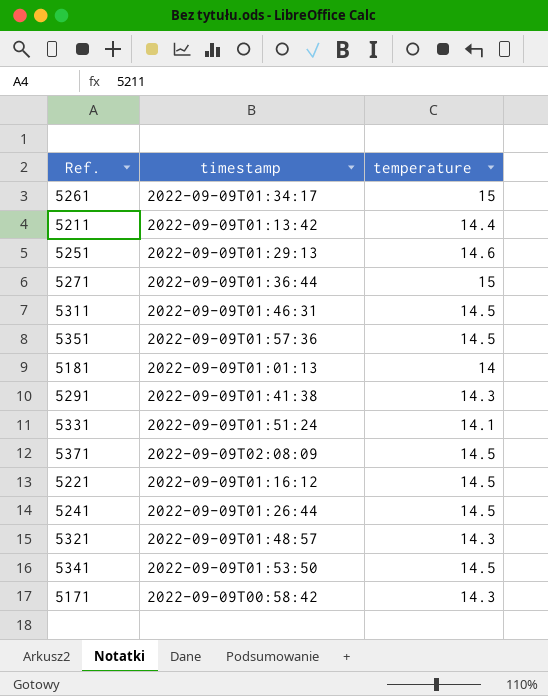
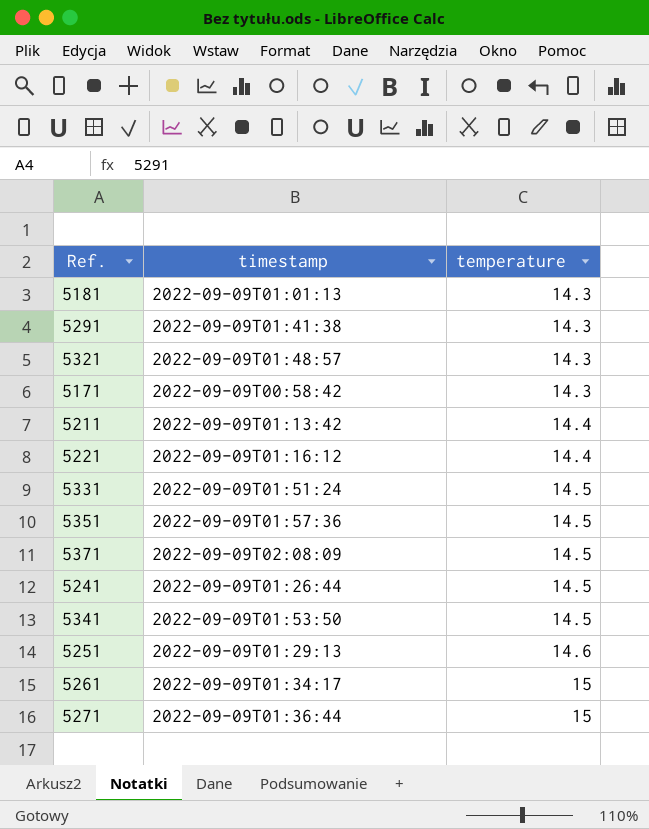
row order: none -> temperature ascending
row 5311: 2022-09-09T01:46:31 | 14.5 -> none
5181 | temperature: 14 -> 14.3
5221 | temperature: 14.5 -> 14.4
5331 | temperature: 14.1 -> 14.5

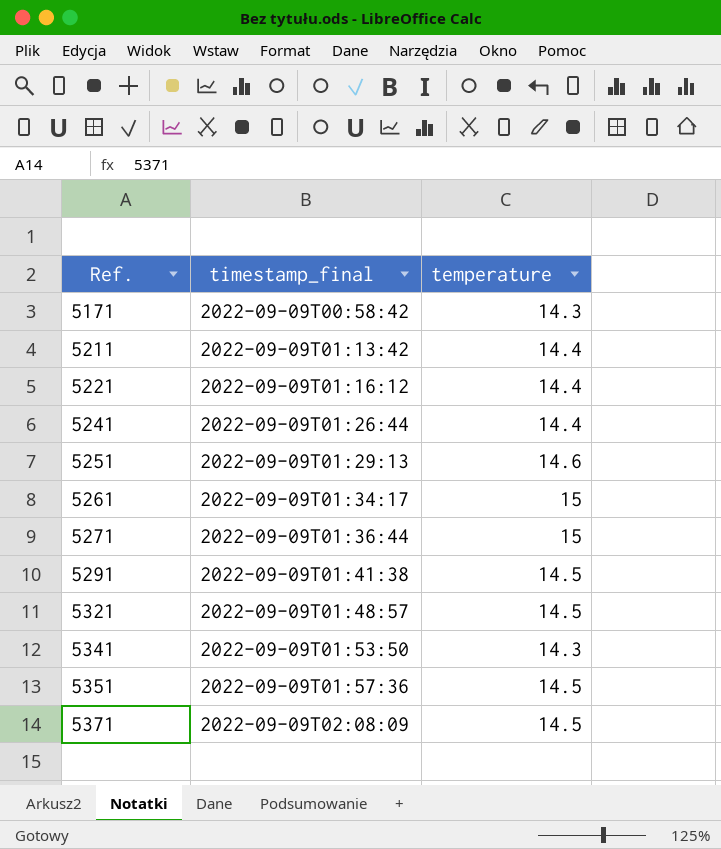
row order: temperature ascending -> Ref. ascending
column name: timestamp -> timestamp_final
row 5181: 2022-09-09T01:01:13 | 14.3 -> none
row 5331: 2022-09-09T01:51:24 | 14.5 -> none
5241 | temperature: 14.5 -> 14.4
5291 | temperature: 14.3 -> 14.5
5321 | temperature: 14.3 -> 14.5
5341 | temperature: 14.5 -> 14.3

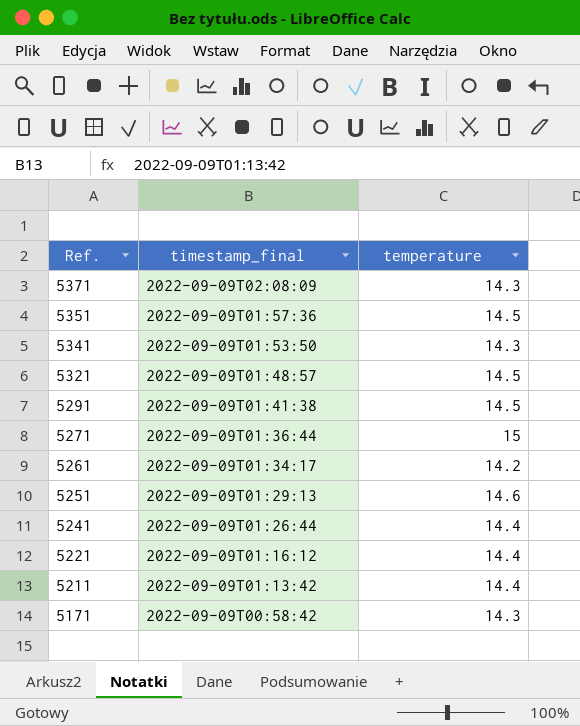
row order: Ref. ascending -> Ref. descending
5371 | temperature: 14.5 -> 14.3
5261 | temperature: 15 -> 14.2

